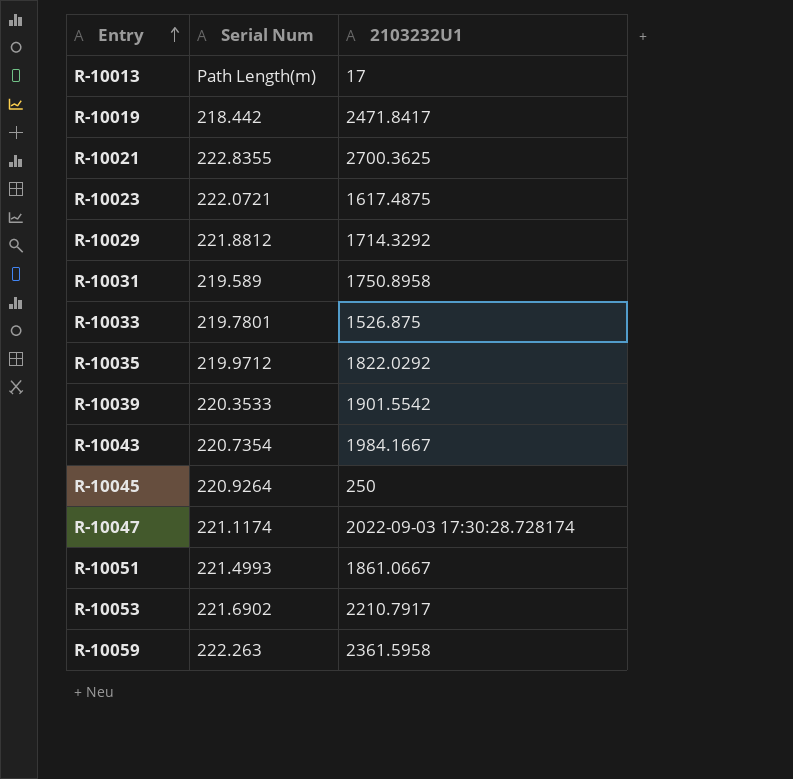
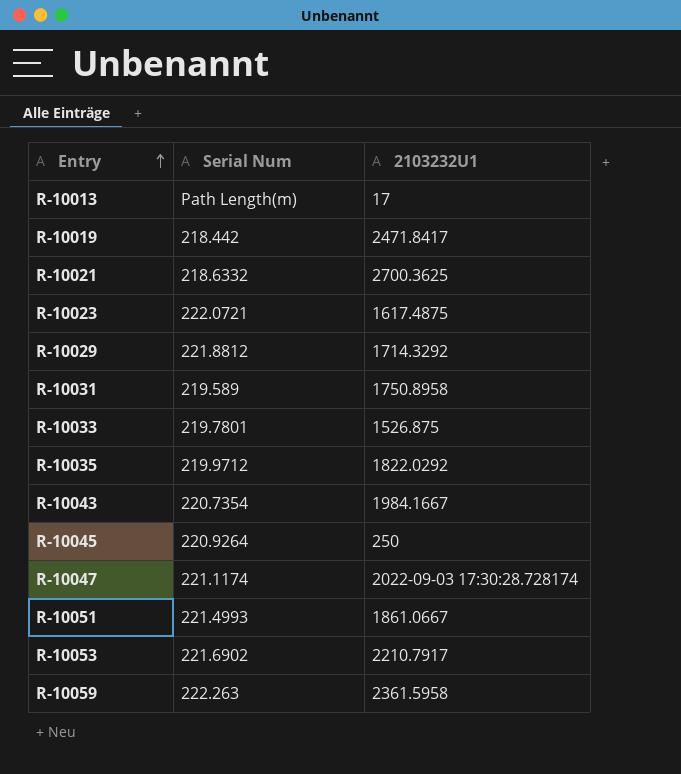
row R-10039: 220.3533 | 1901.5542 -> none
R-10021 | Serial Num: 222.8355 -> 218.6332

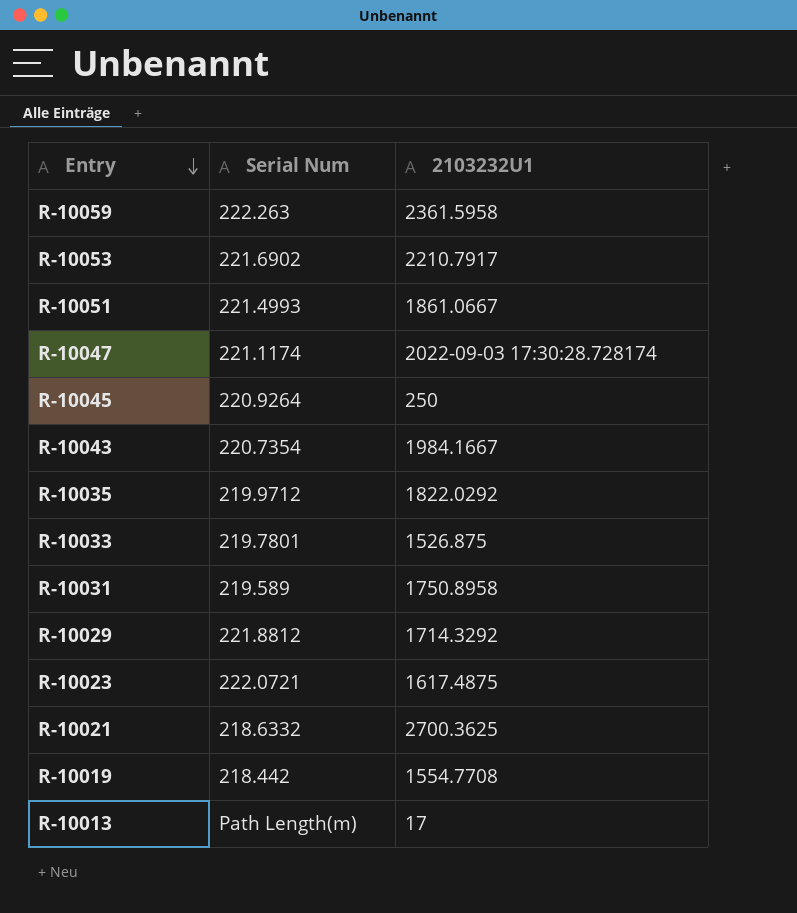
row order: Entry ascending -> Entry descending
R-10019 | 2103232U1: 2471.8417 -> 1554.7708

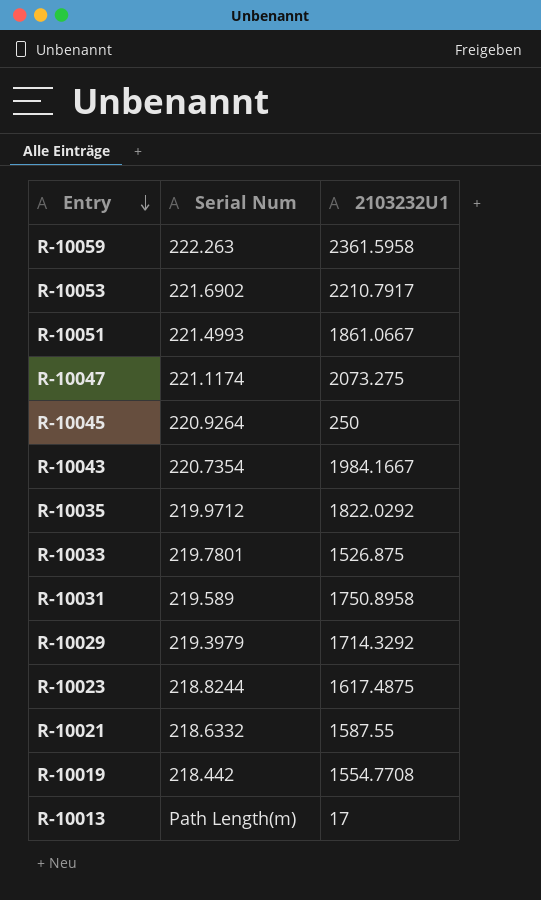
R-10047 | 2103232U1: 2022-09-03 17:30:28.728174 -> 2073.275
R-10029 | Serial Num: 221.8812 -> 219.3979
R-10023 | Serial Num: 222.0721 -> 218.8244
R-10021 | 2103232U1: 2700.3625 -> 1587.55

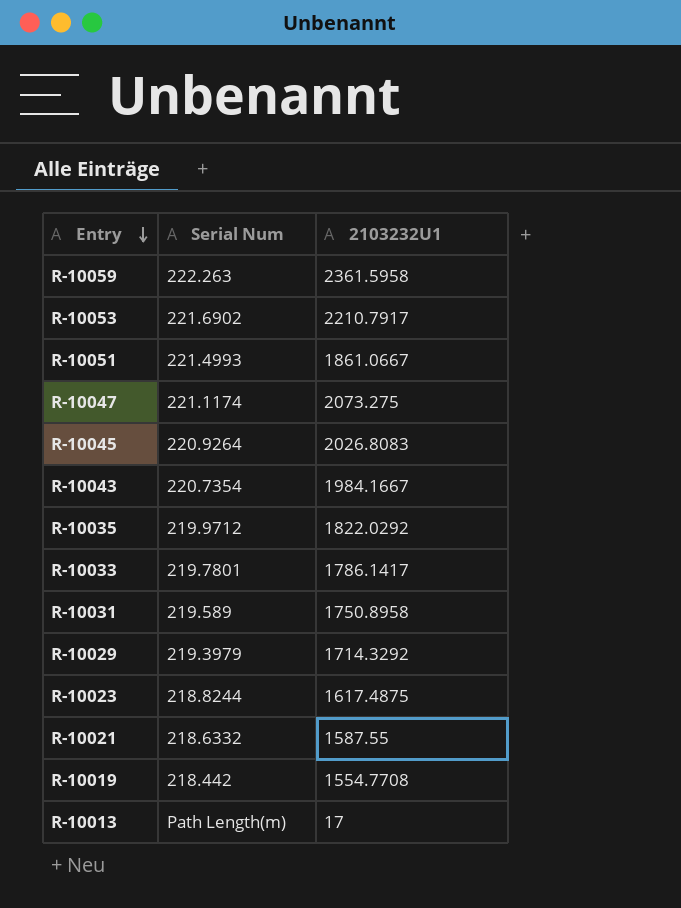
R-10045 | 2103232U1: 250 -> 2026.8083
R-10033 | 2103232U1: 1526.875 -> 1786.1417

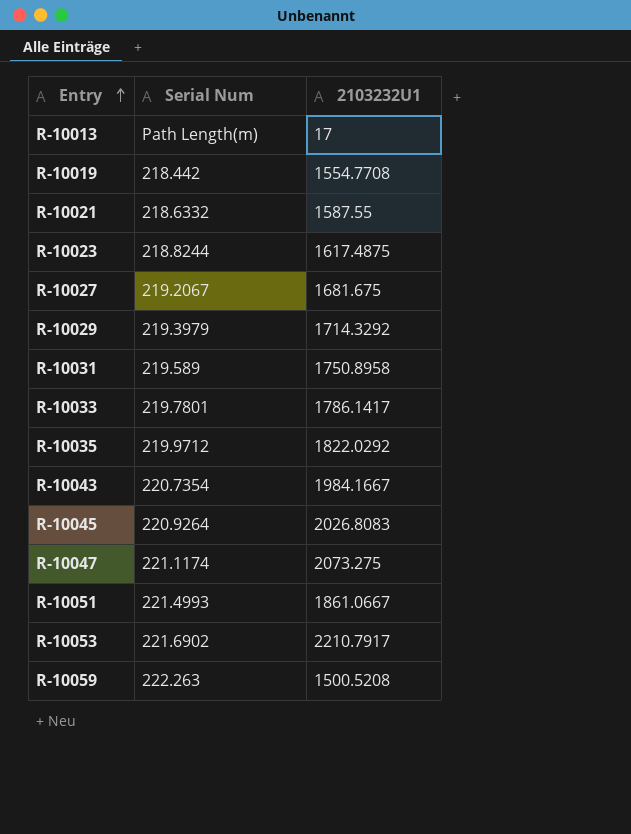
row order: Entry descending -> Entry ascending
row R-10027: none -> 219.2067 | 1681.675
R-10059 | 2103232U1: 2361.5958 -> 1500.5208

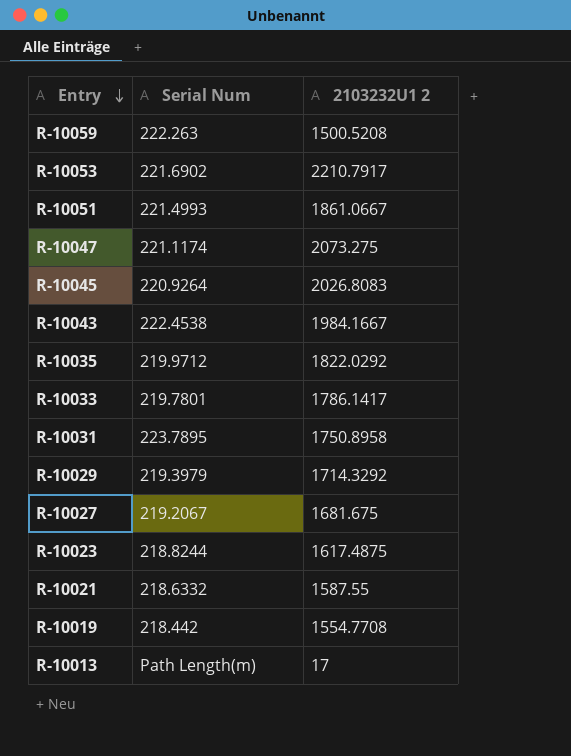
row order: Entry ascending -> Entry descending
column name: 2103232U1 -> 2103232U1 2
R-10043 | Serial Num: 220.7354 -> 222.4538
R-10031 | Serial Num: 219.589 -> 223.7895

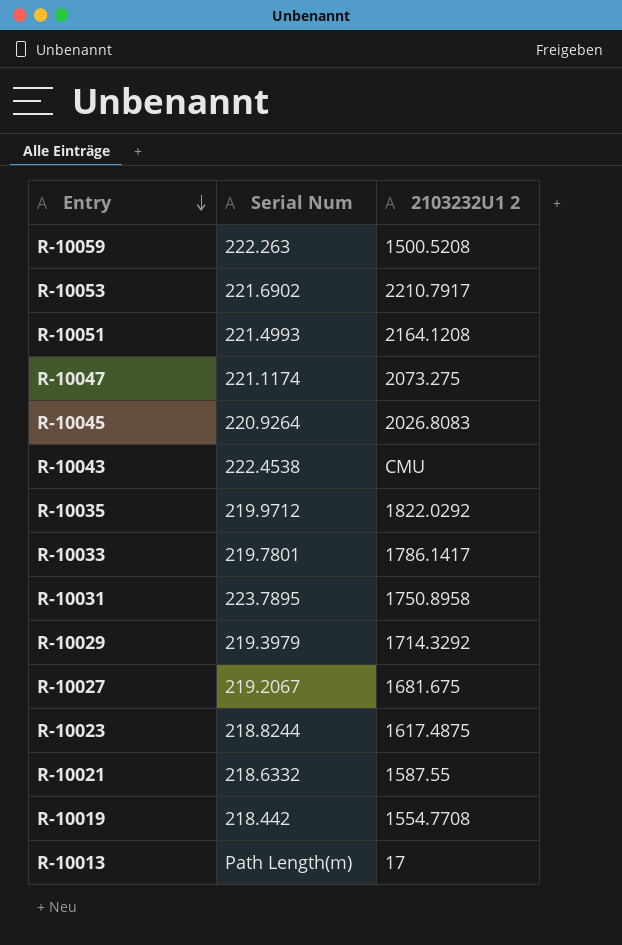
R-10051 | 2103232U1 2: 1861.0667 -> 2164.1208
R-10043 | 2103232U1 2: 1984.1667 -> CMU

